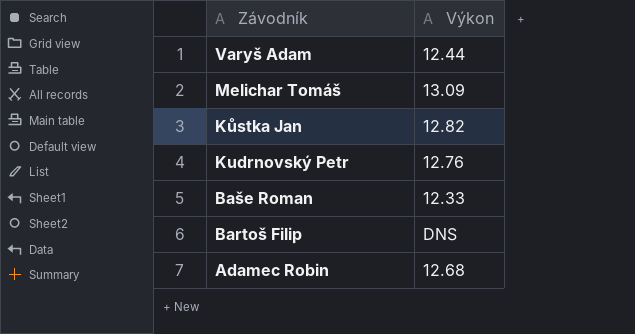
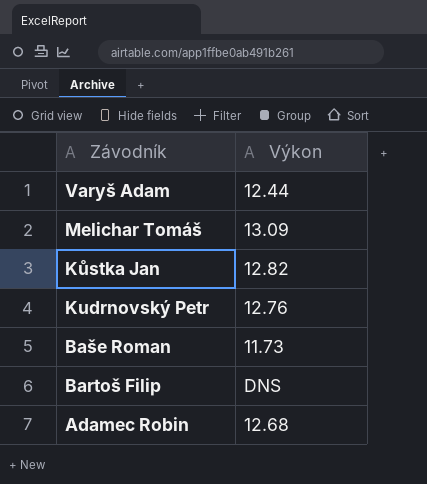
Baše Roman | Výkon: 12.33 -> 11.73

